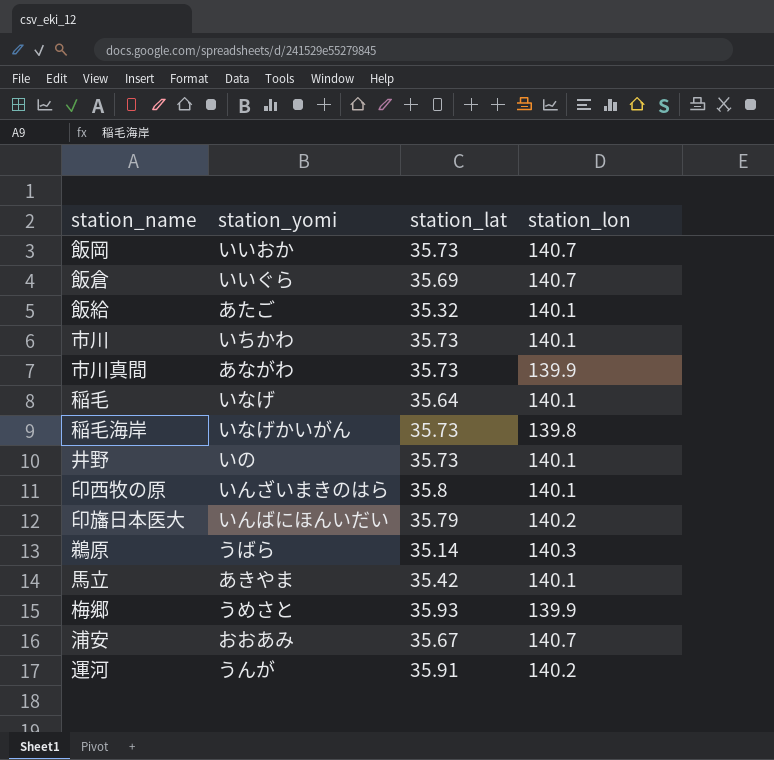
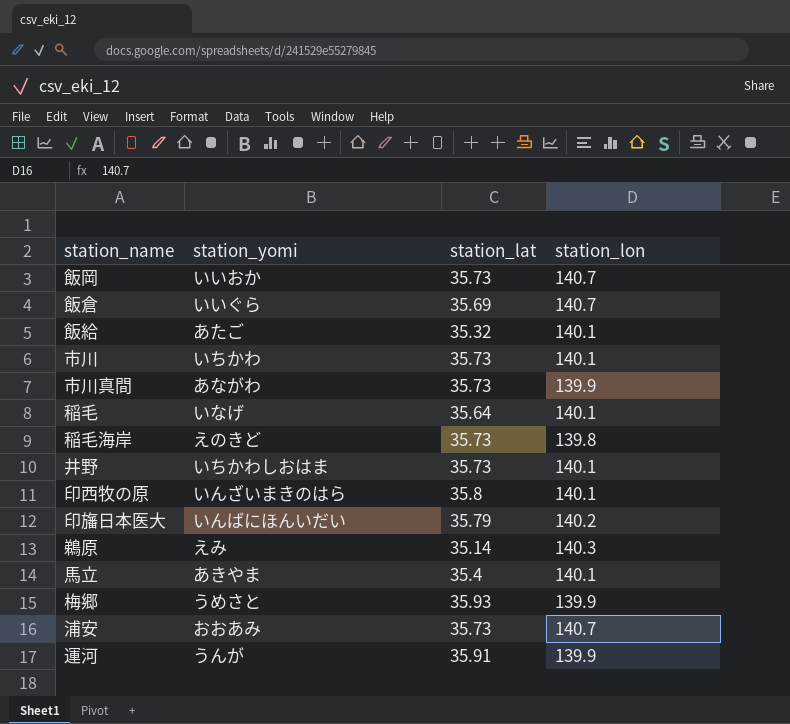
稲毛海岸 | station_yomi: いなげかいがん -> えのきど
井野 | station_yomi: いの -> いちかわしおはま
鵜原 | station_yomi: うばら -> えみ
馬立 | station_lat: 35.42 -> 35.4
浦安 | station_lat: 35.67 -> 35.73
運河 | station_lon: 140.2 -> 139.9

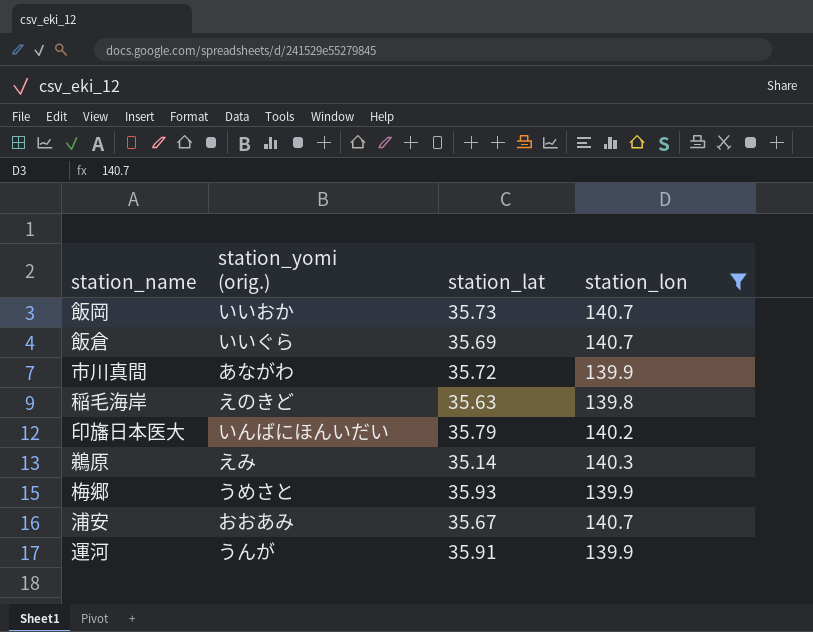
filter: none -> station_lon != 140.1
column name: station_yomi -> station_yomi (orig.)
市川真間 | station_lat: 35.73 -> 35.72
稲毛海岸 | station_lat: 35.73 -> 35.63
浦安 | station_lat: 35.73 -> 35.67

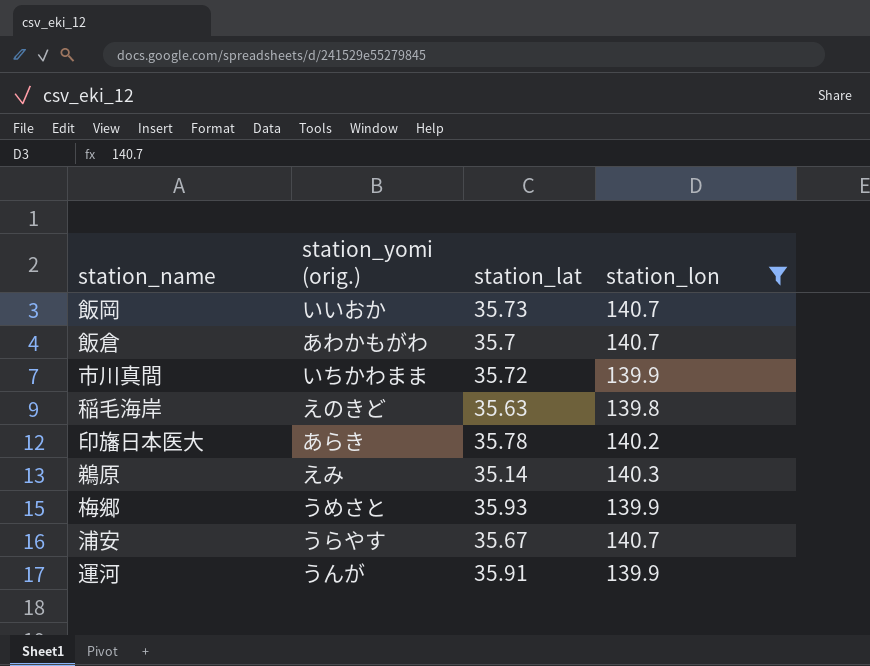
飯倉 | station_yomi (orig.): いいぐら -> あわかもがわ
飯倉 | station_lat: 35.69 -> 35.7
市川真間 | station_yomi (orig.): あながわ -> いちかわまま
印旛日本医大 | station_yomi (orig.): いんばにほんいだい -> あらき
印旛日本医大 | station_lat: 35.79 -> 35.78
浦安 | station_yomi (orig.): おおあみ -> うらやす

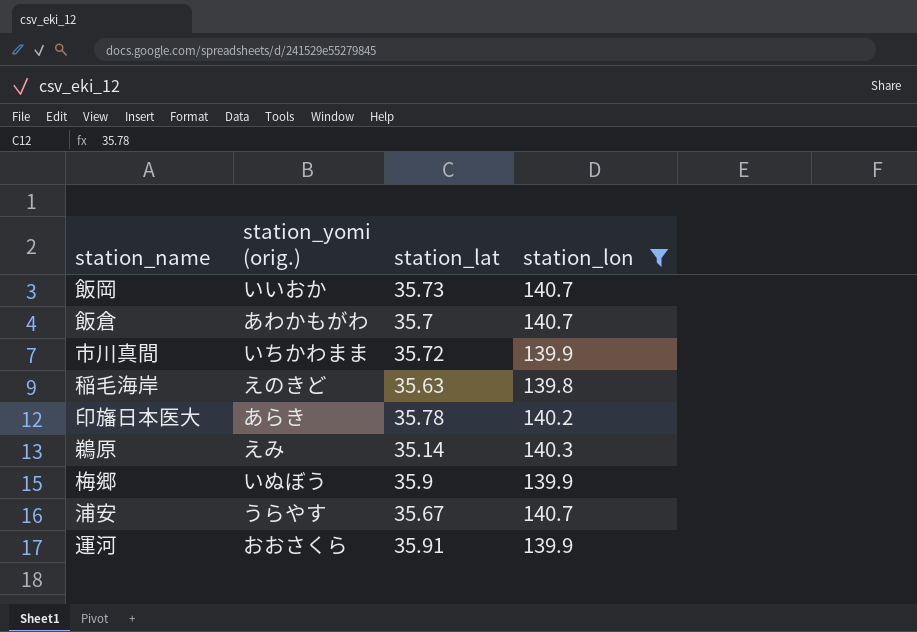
梅郷 | station_yomi (orig.): うめさと -> いぬぼう
梅郷 | station_lat: 35.93 -> 35.9
運河 | station_yomi (orig.): うんが -> おおさくら

